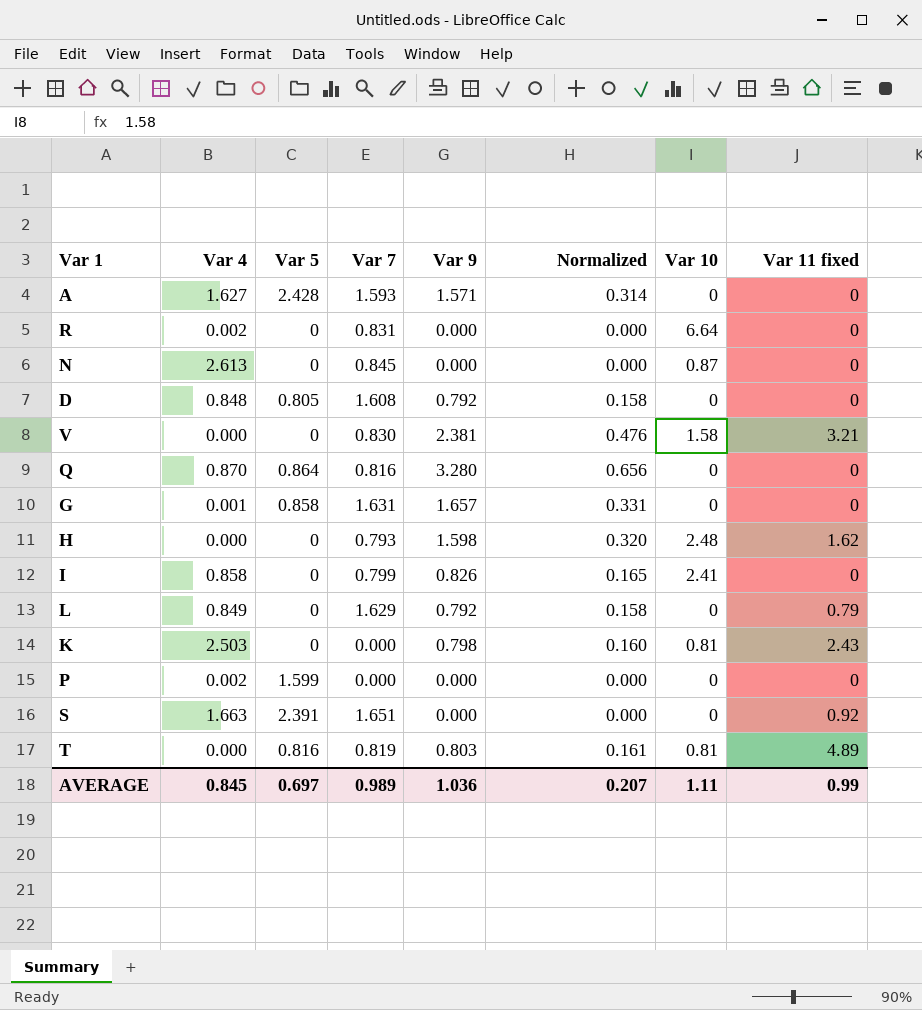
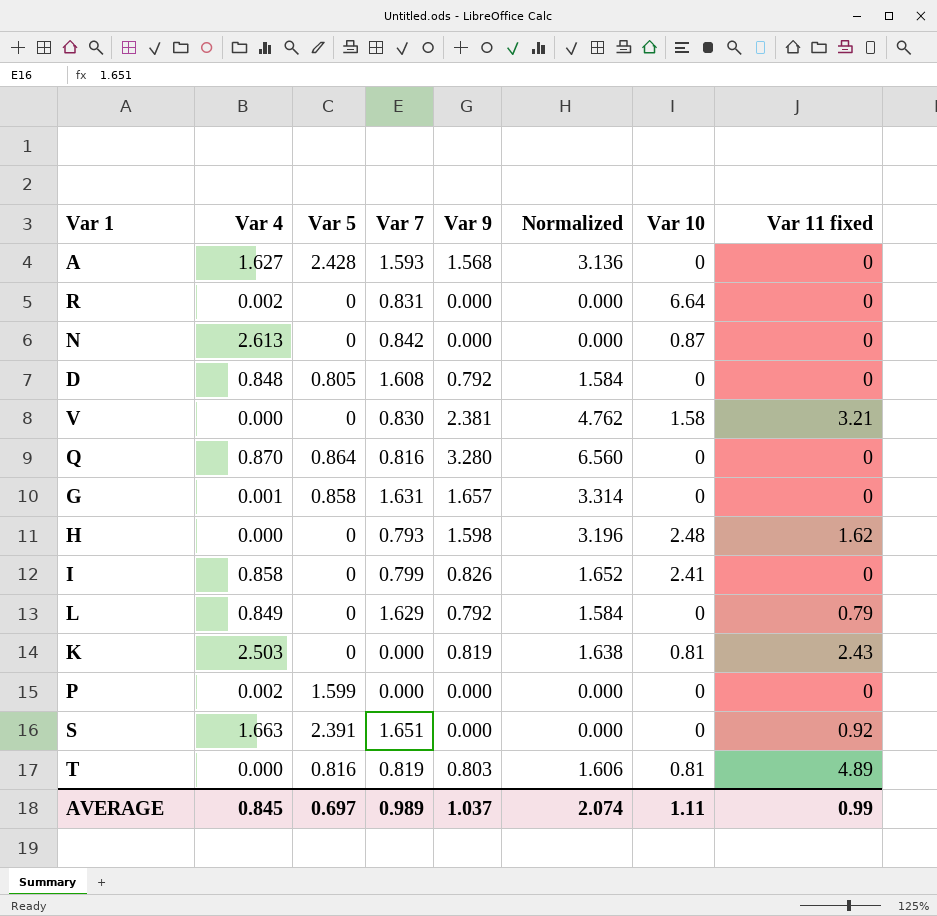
column Normalized | formula: [Var 9] * 0.2 -> [Var 9] * 2
A | Var 9: 1.571 -> 1.568
N | Var 7: 0.845 -> 0.842
K | Var 9: 0.798 -> 0.819
AVERAGE | Var 9: 1.036 -> 1.037
AVERAGE | Normalized: 0.207 -> 2.074

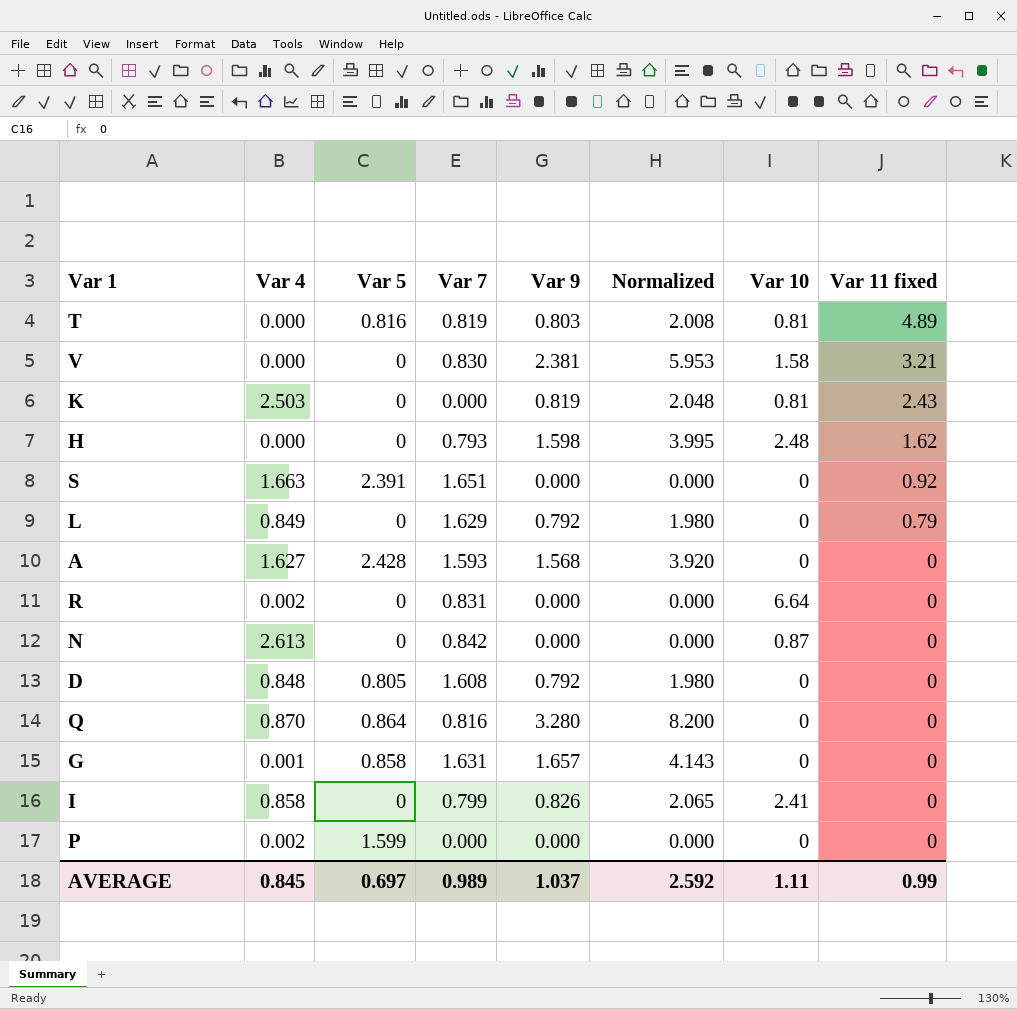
row order: none -> Var 11 fixed descending
column Normalized | formula: [Var 9] * 2 -> [Var 9] * 2.5
AVERAGE | Normalized: 2.074 -> 2.592

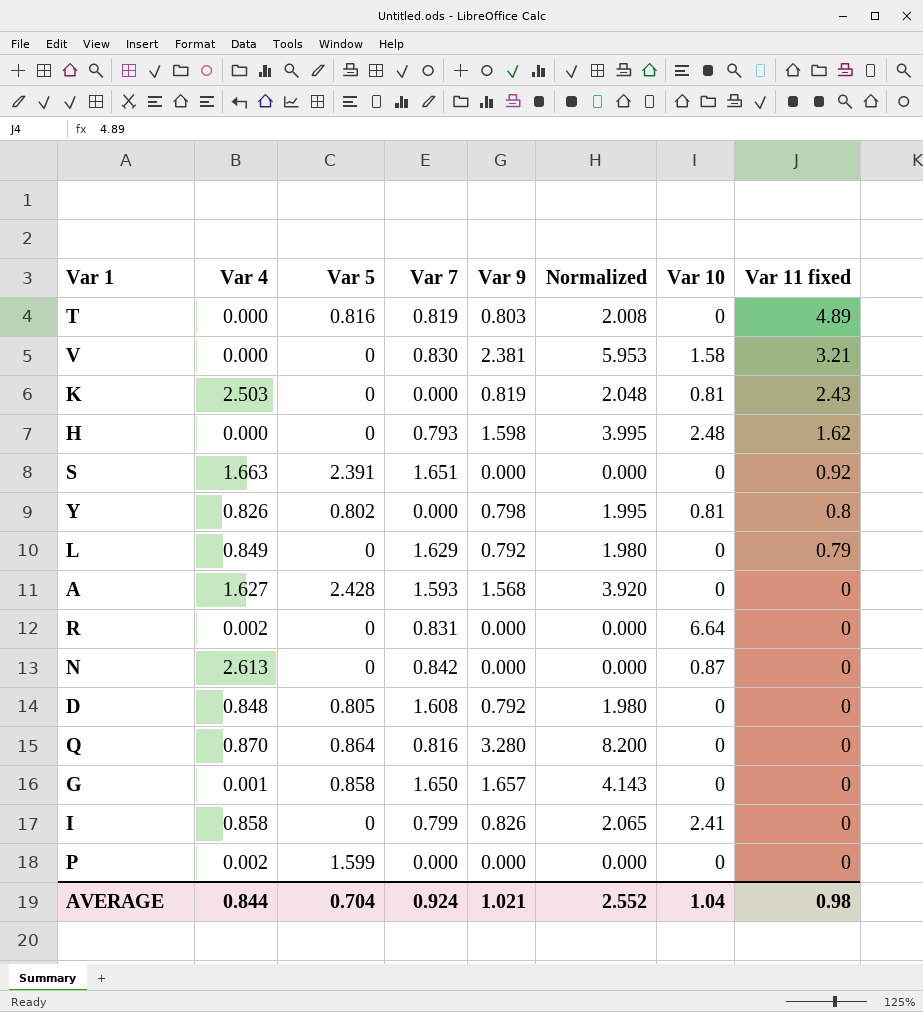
T | Var 10: 0.81 -> 0
row Y: none -> 0.826 | 0.802 | 0.000 | 0.798 | 1.995 | 0.81 | 0.8
G | Var 7: 1.631 -> 1.650
AVERAGE | Var 4: 0.845 -> 0.844
AVERAGE | Var 5: 0.697 -> 0.704
AVERAGE | Var 7: 0.989 -> 0.924
AVERAGE | Var 9: 1.037 -> 1.021
AVERAGE | Normalized: 2.592 -> 2.552
AVERAGE | Var 10: 1.11 -> 1.04
AVERAGE | Var 11 fixed: 0.99 -> 0.98

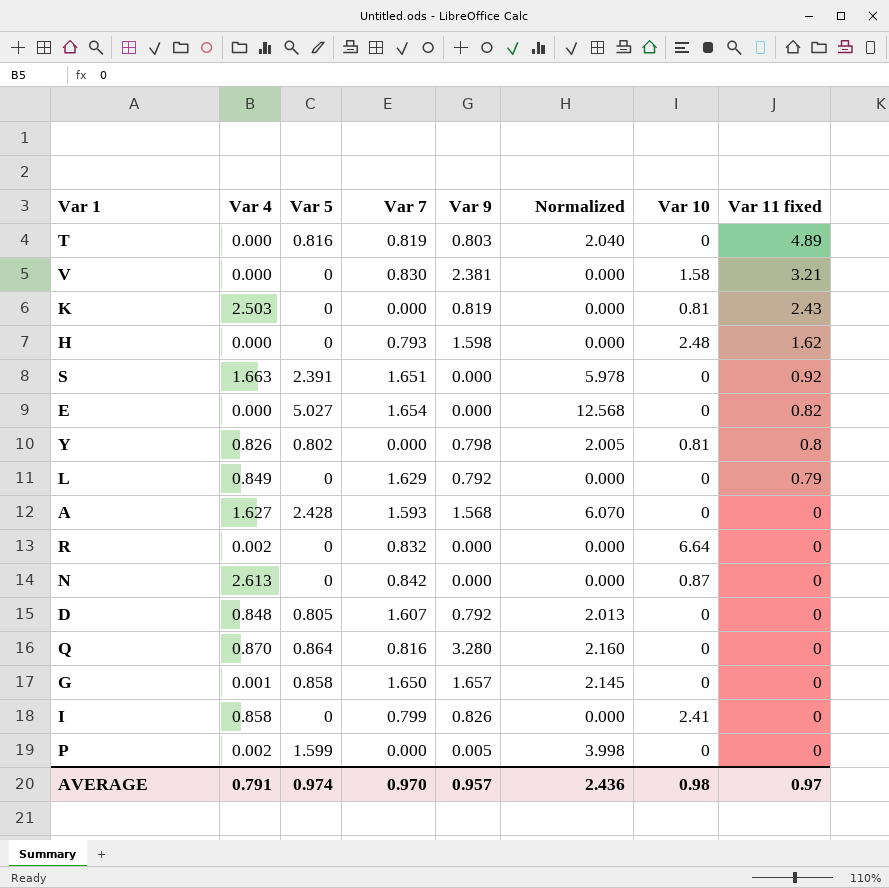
column Normalized | formula: [Var 9] * 2.5 -> [Var 5] * 2.5
row E: none -> 0.000 | 5.027 | 1.654 | 0.000 | 12.568 | 0 | 0.82
R | Var 7: 0.831 -> 0.832
D | Var 7: 1.608 -> 1.607
P | Var 9: 0.000 -> 0.005
AVERAGE | Var 4: 0.844 -> 0.791
AVERAGE | Var 5: 0.704 -> 0.974
AVERAGE | Var 7: 0.924 -> 0.970
AVERAGE | Var 9: 1.021 -> 0.957
AVERAGE | Normalized: 2.552 -> 2.436
AVERAGE | Var 10: 1.04 -> 0.98
AVERAGE | Var 11 fixed: 0.98 -> 0.97

